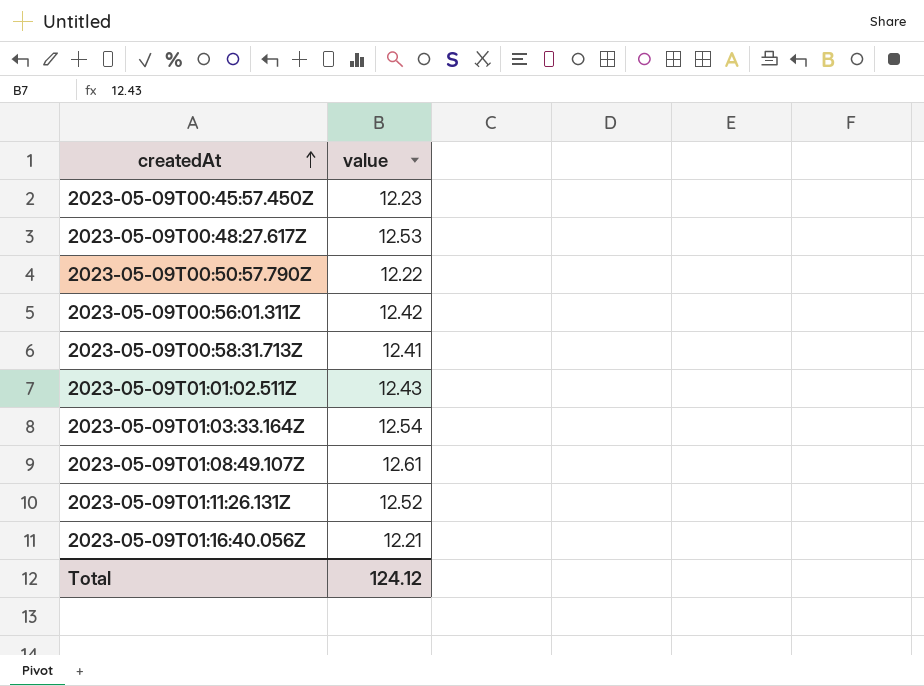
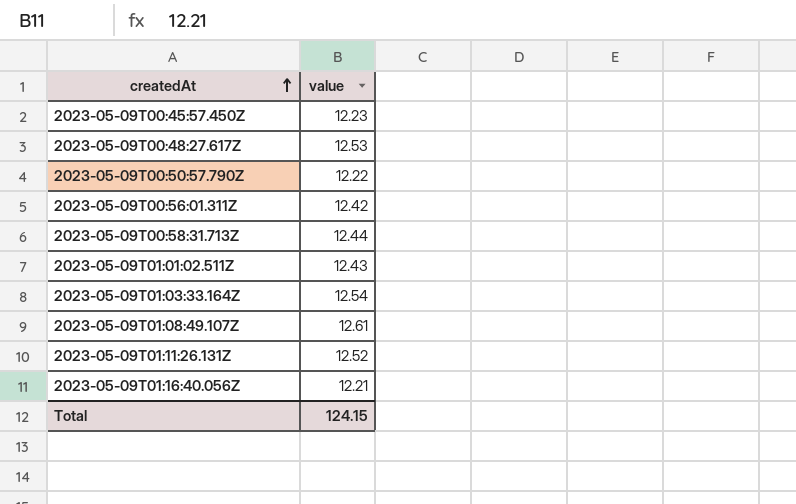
2023-05-09T00:58:31.713Z | value: 12.41 -> 12.44
Total | value: 124.12 -> 124.15

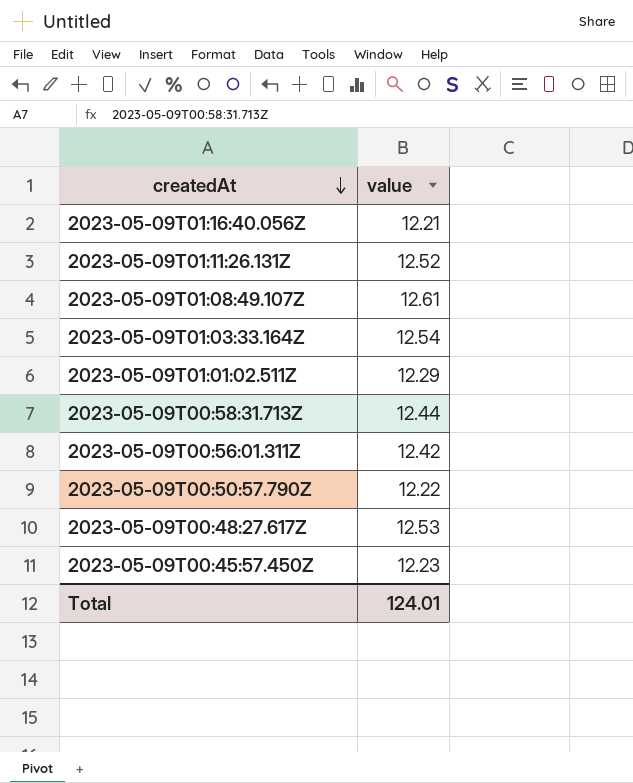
row order: createdAt ascending -> createdAt descending
2023-05-09T01:01:02.511Z | value: 12.43 -> 12.29
Total | value: 124.15 -> 124.01

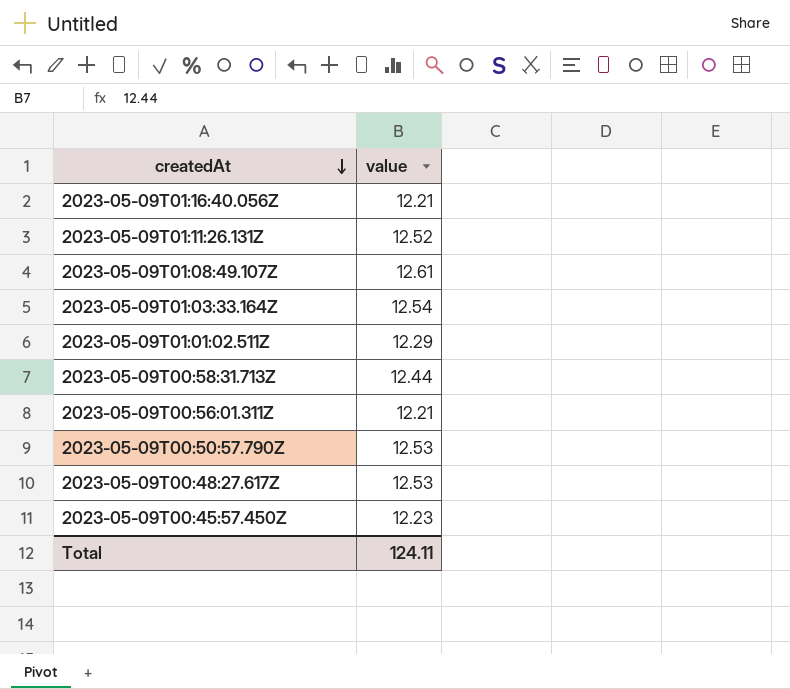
2023-05-09T00:56:01.311Z | value: 12.42 -> 12.21
2023-05-09T00:50:57.790Z | value: 12.22 -> 12.53
Total | value: 124.01 -> 124.11

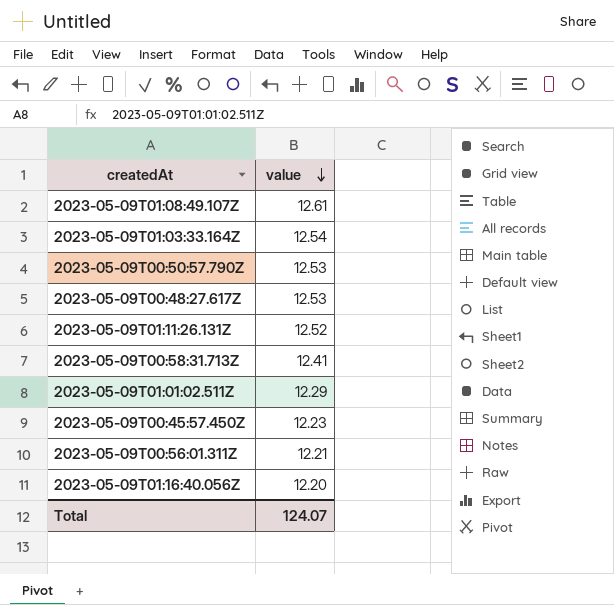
row order: createdAt descending -> value descending
2023-05-09T00:58:31.713Z | value: 12.44 -> 12.41
2023-05-09T01:16:40.056Z | value: 12.21 -> 12.20
Total | value: 124.11 -> 124.07

